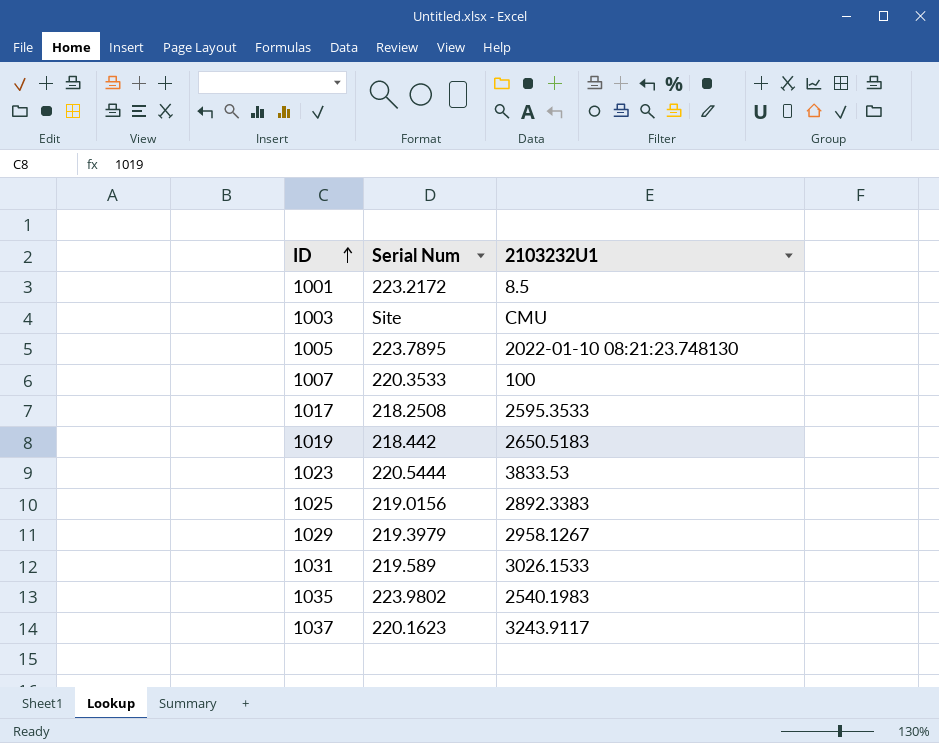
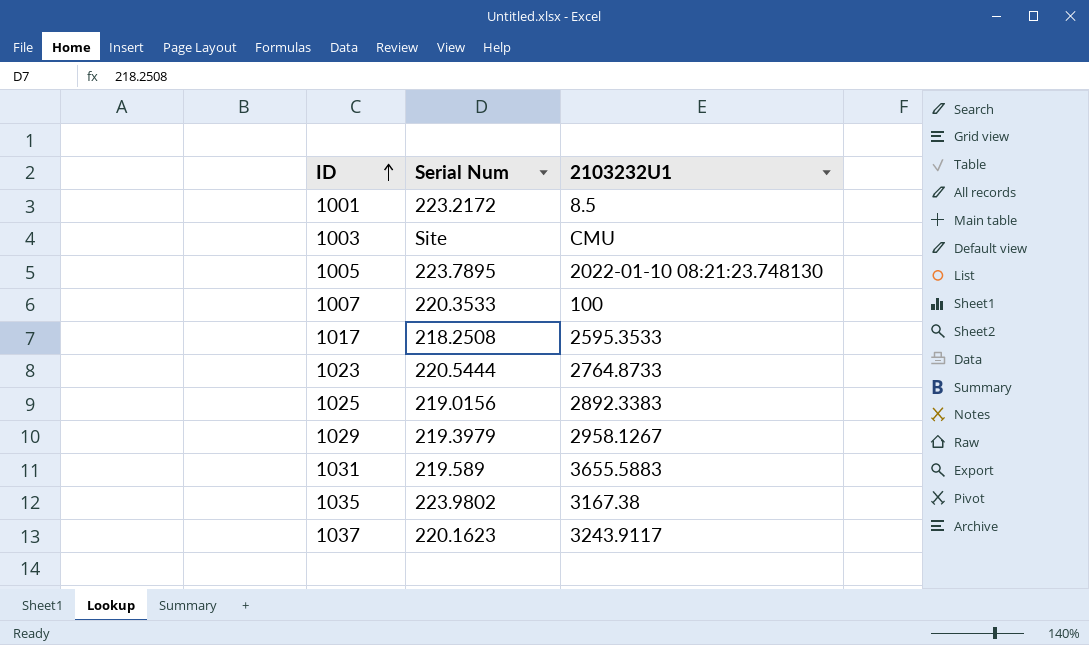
row 1019: 218.442 | 2650.5183 -> none
1023 | 2103232U1: 3833.53 -> 2764.8733
1031 | 2103232U1: 3026.1533 -> 3655.5883
1035 | 2103232U1: 2540.1983 -> 3167.38

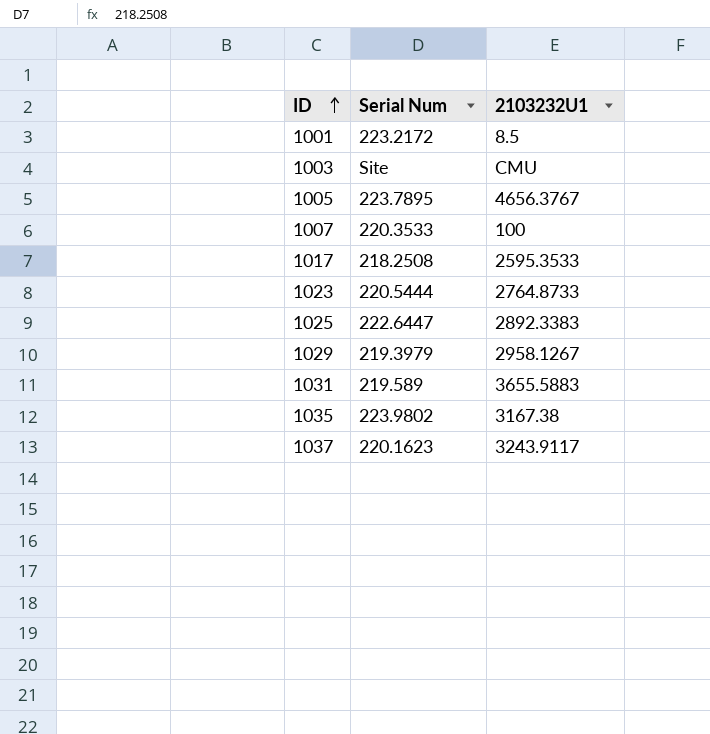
1005 | 2103232U1: 2022-01-10 08:21:23.748130 -> 4656.3767
1025 | Serial Num: 219.0156 -> 222.6447

